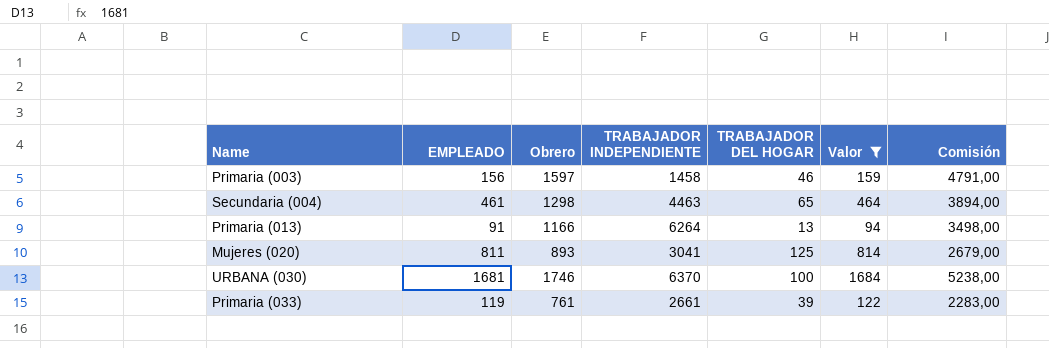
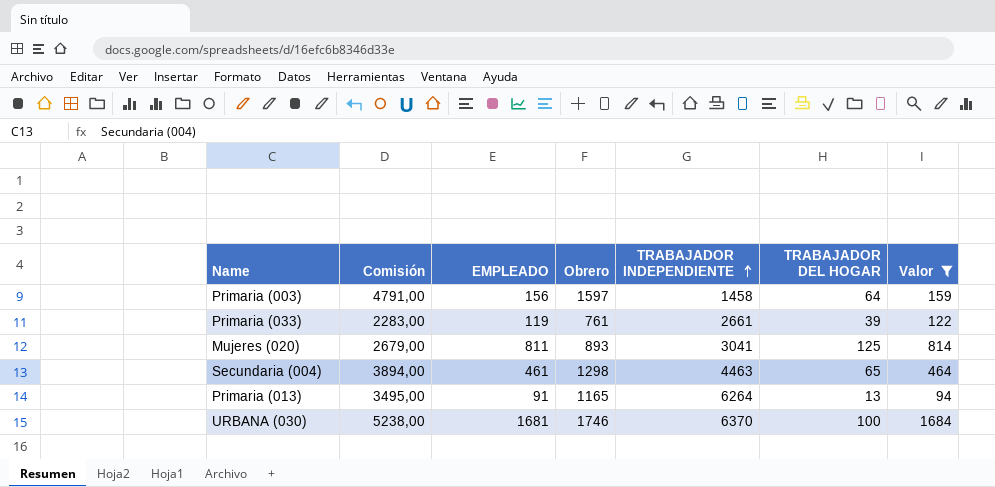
row order: none -> TRABAJADOR INDEPENDIENTE ascending
column Comisión | position: 7 -> 2
Primaria (003) | TRABAJADOR DEL HOGAR: 46 -> 64
Primaria (013) | Comisión: 3498,00 -> 3495,00
Primaria (013) | Obrero: 1166 -> 1165

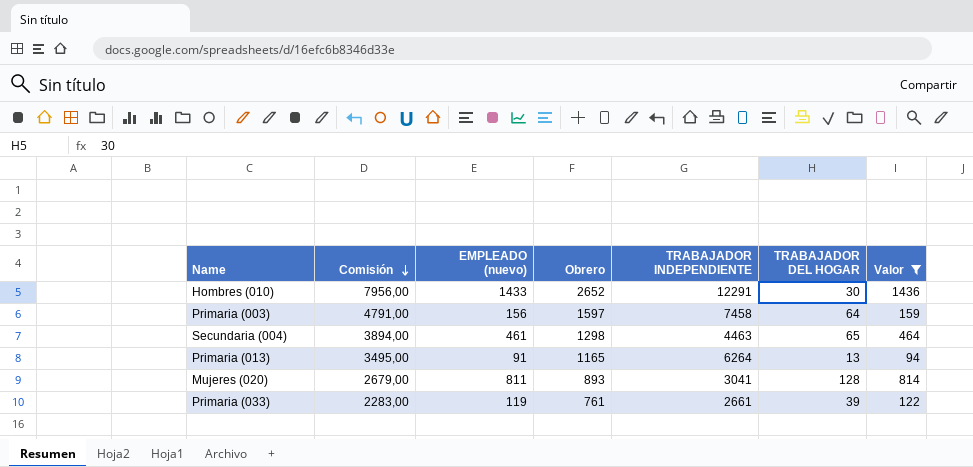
row order: TRABAJADOR INDEPENDIENTE ascending -> Comisión descending
column name: EMPLEADO -> EMPLEADO (nuevo)
row URBANA (030): 5238,00 | 1681 | 1746 | 6370 | 100 | 1684 -> none
row Hombres (010): none -> 7956,00 | 1433 | 2652 | 12291 | 30 | 1436
Primaria (003) | TRABAJADOR INDEPENDIENTE: 1458 -> 7458
Mujeres (020) | TRABAJADOR DEL HOGAR: 125 -> 128

